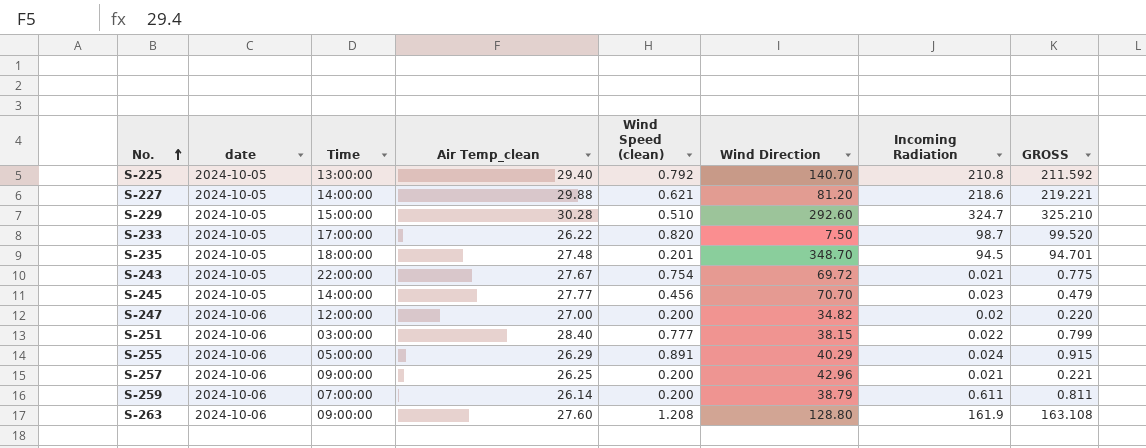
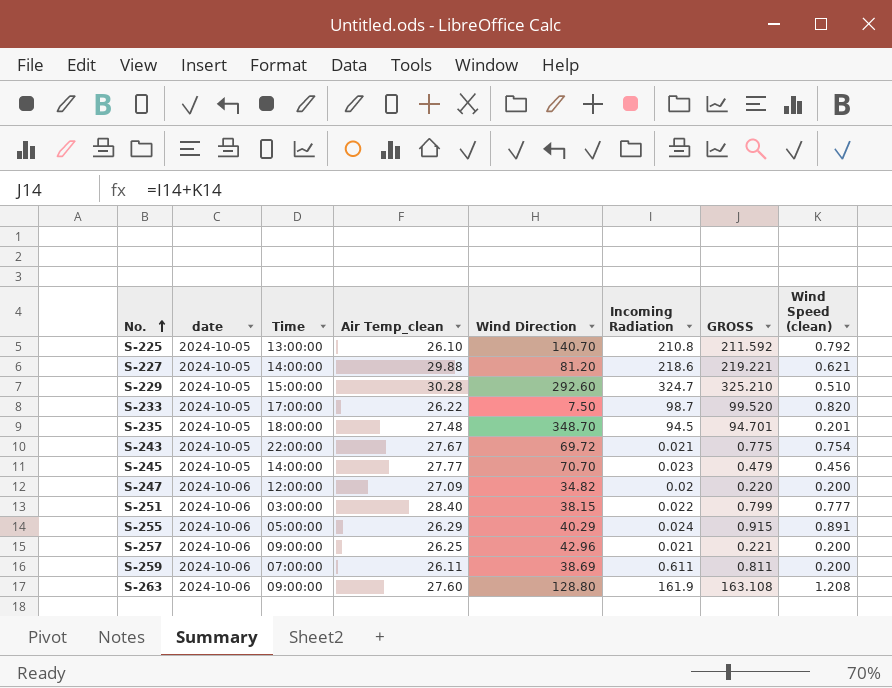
column Wind Speed (clean) | position: 5 -> 8
S-225 | Air Temp_clean: 29.40 -> 26.10
S-247 | Air Temp_clean: 27.00 -> 27.09
S-259 | Air Temp_clean: 26.14 -> 26.11
S-259 | Wind Direction: 38.79 -> 38.69

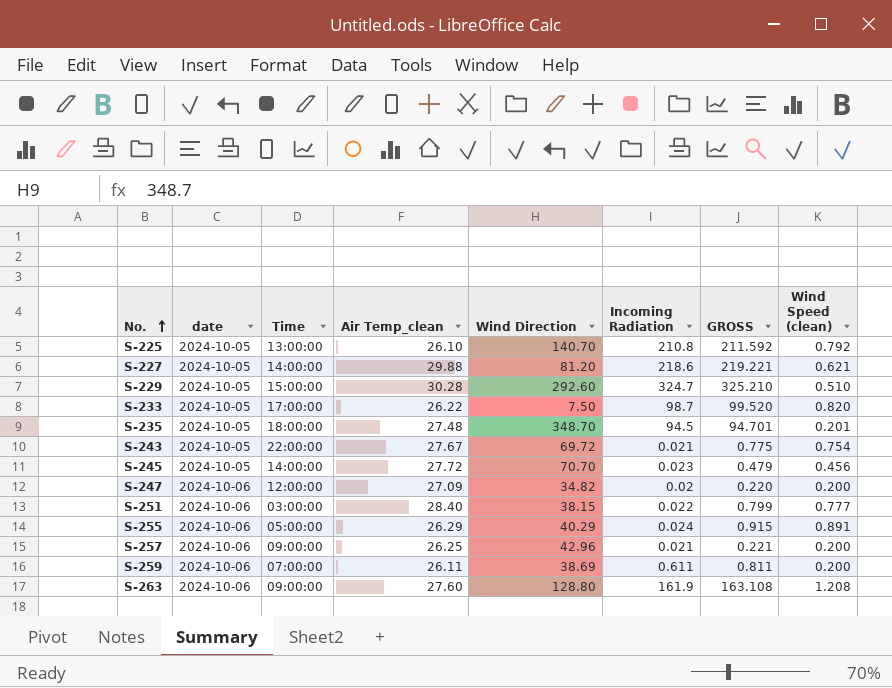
S-245 | Air Temp_clean: 27.77 -> 27.72

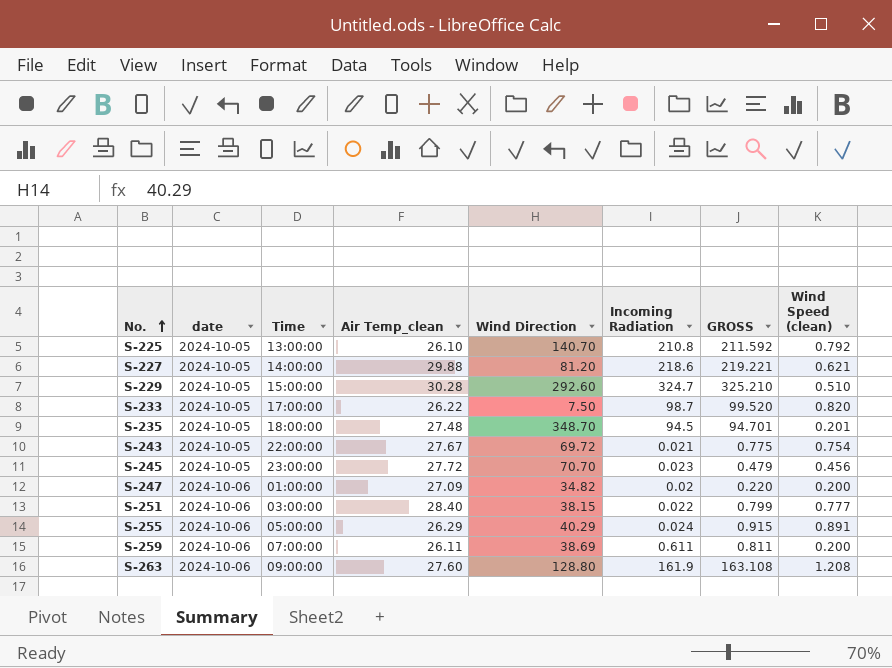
row S-257: 2024-10-06 | 09:00:00 | 26.25 | 42.96 | 0.021 | 0.221 | 0.200 -> none
S-245 | Time: 14:00:00 -> 23:00:00
S-247 | Time: 12:00:00 -> 01:00:00

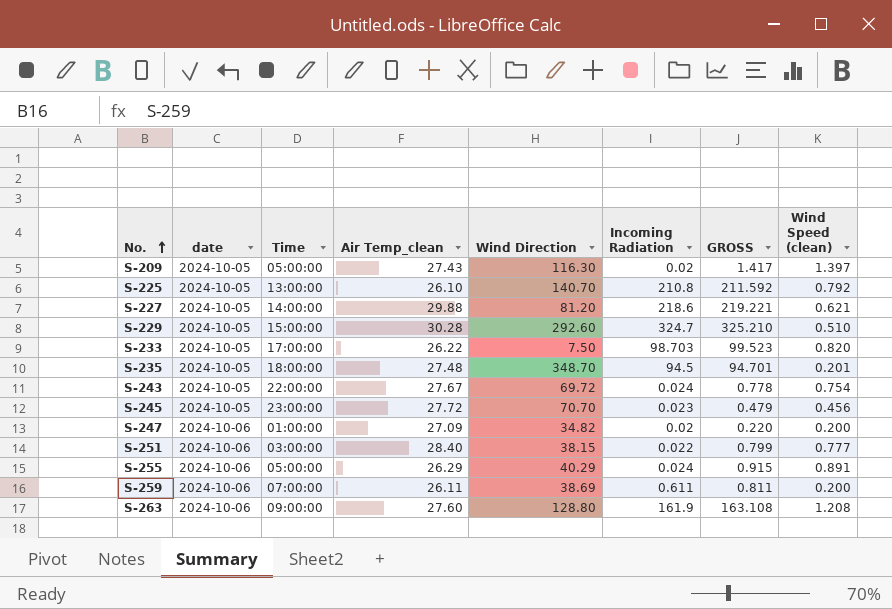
row S-209: none -> 2024-10-05 | 05:00:00 | 27.43 | 116.30 | 0.02 | 1.417 | 1.397
S-233 | Incoming Radiation: 98.7 -> 98.703
S-233 | GROSS: 99.520 -> 99.523
S-243 | Incoming Radiation: 0.021 -> 0.024
S-243 | GROSS: 0.775 -> 0.778

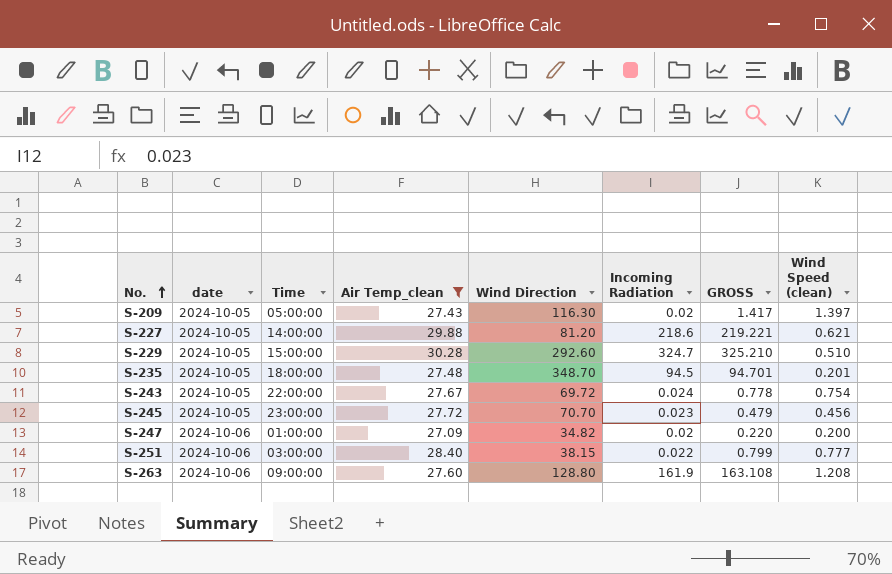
filter: none -> Air Temp_clean >= 27.09

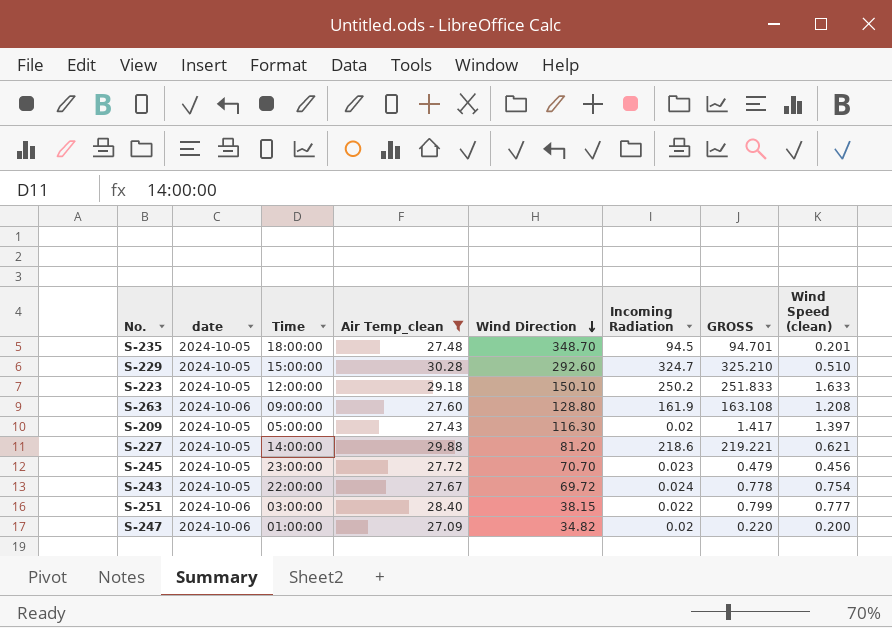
row order: No. ascending -> Wind Direction descending
row S-223: none -> 2024-10-05 | 12:00:00 | 29.18 | 150.10 | 250.2 | 251.833 | 1.633

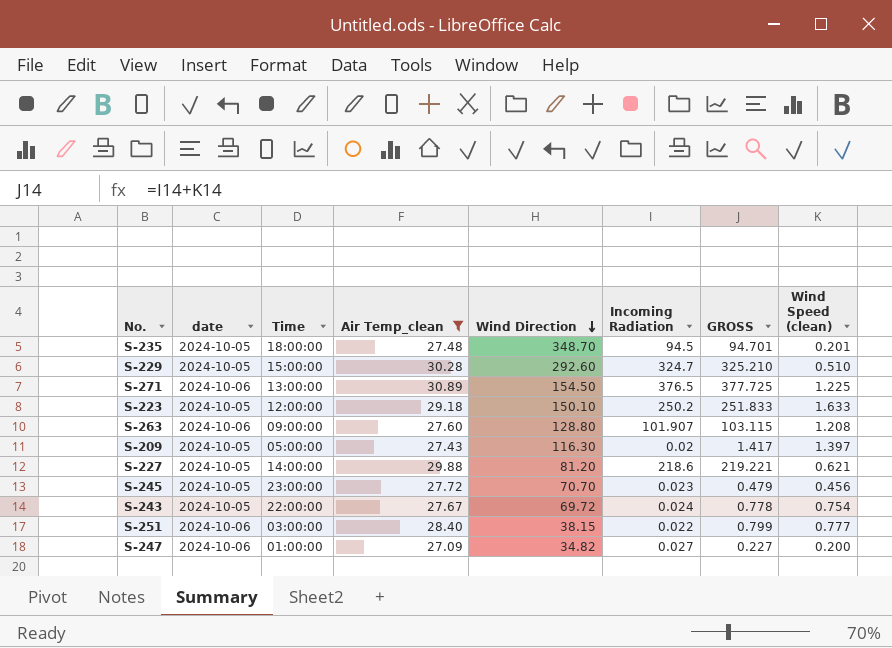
row S-271: none -> 2024-10-06 | 13:00:00 | 30.89 | 154.50 | 376.5 | 377.725 | 1.225
S-263 | Incoming Radiation: 161.9 -> 101.907
S-263 | GROSS: 163.108 -> 103.115
S-247 | Incoming Radiation: 0.02 -> 0.027
S-247 | GROSS: 0.220 -> 0.227

